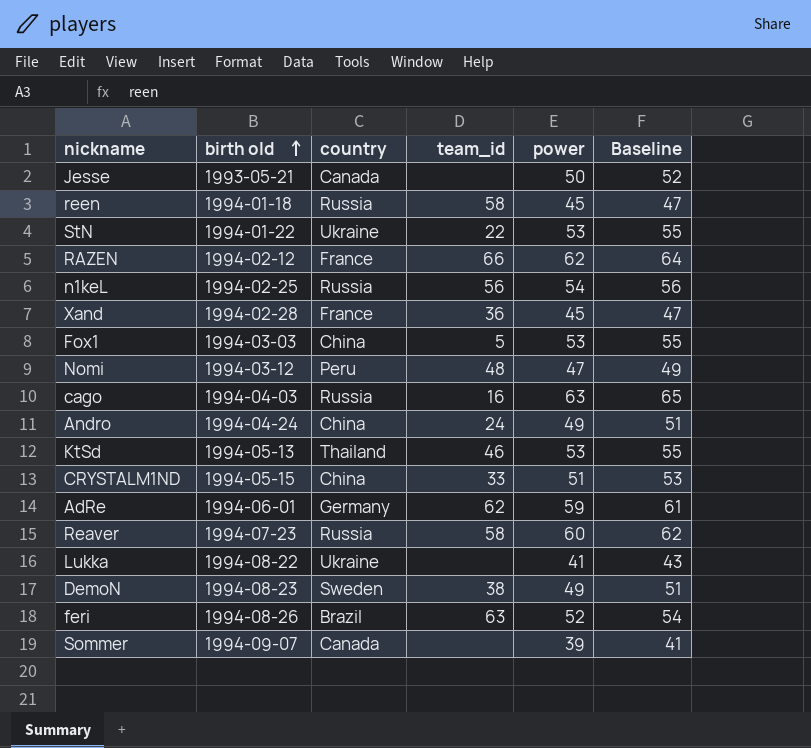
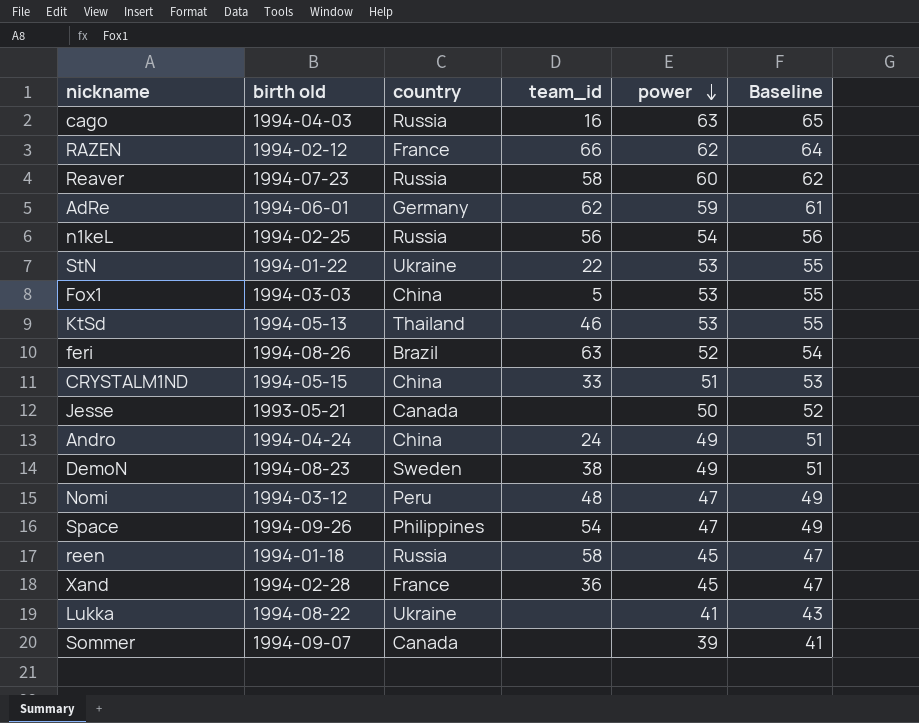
row order: birth old ascending -> power descending
row Space: none -> 1994-09-26 | Philippines | 54 | 47 | 49

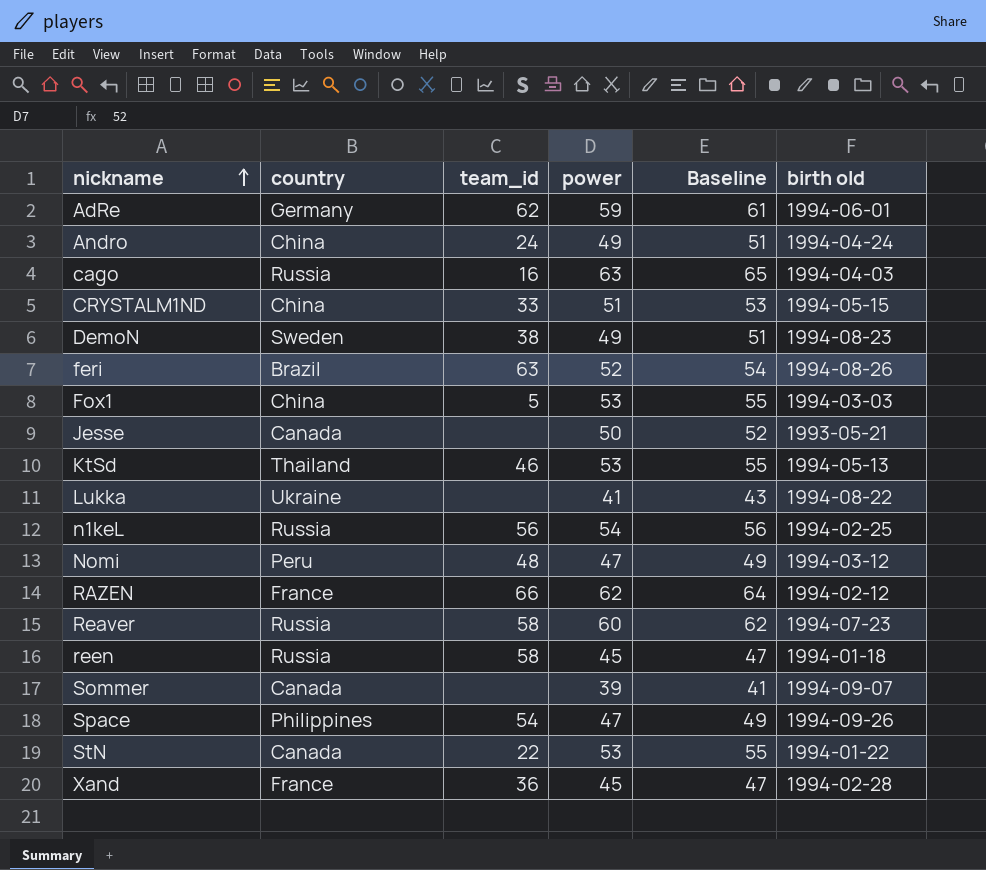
row order: power descending -> nickname ascending
column birth old | position: 2 -> 6
StN | country: Ukraine -> Canada

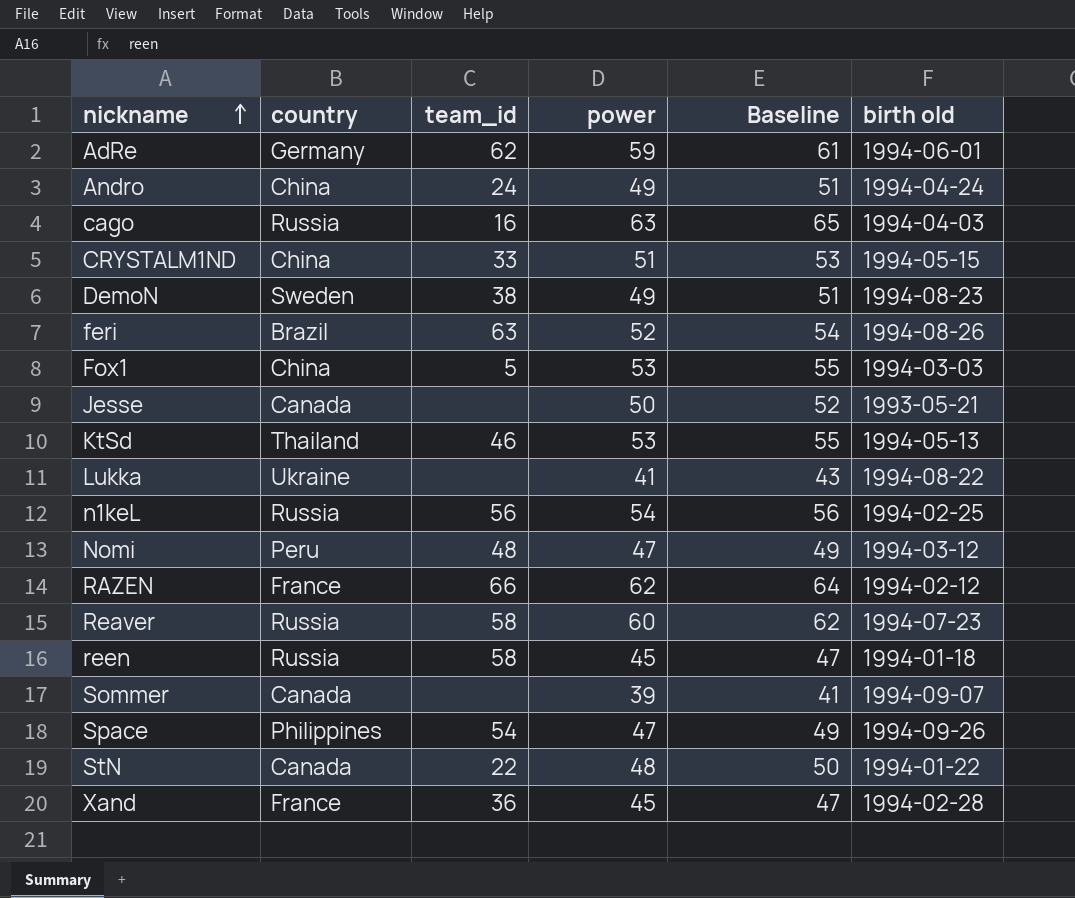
StN | power: 53 -> 48
StN | Baseline: 55 -> 50

